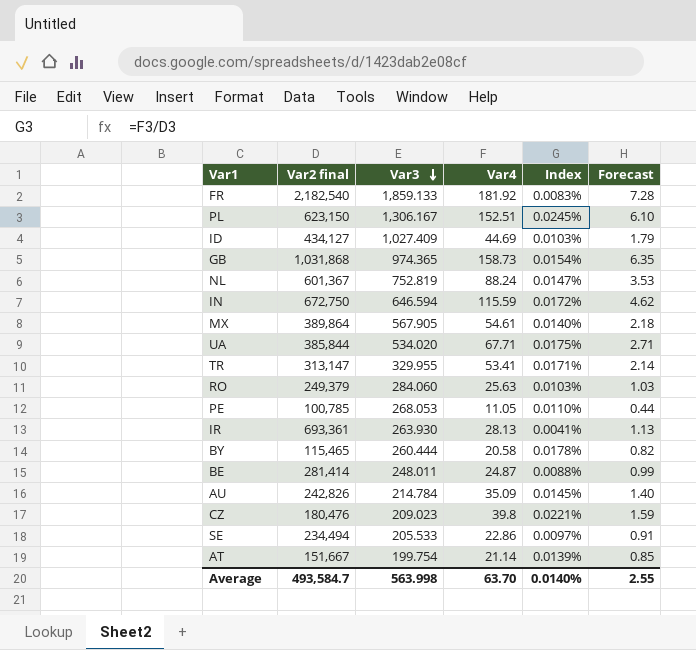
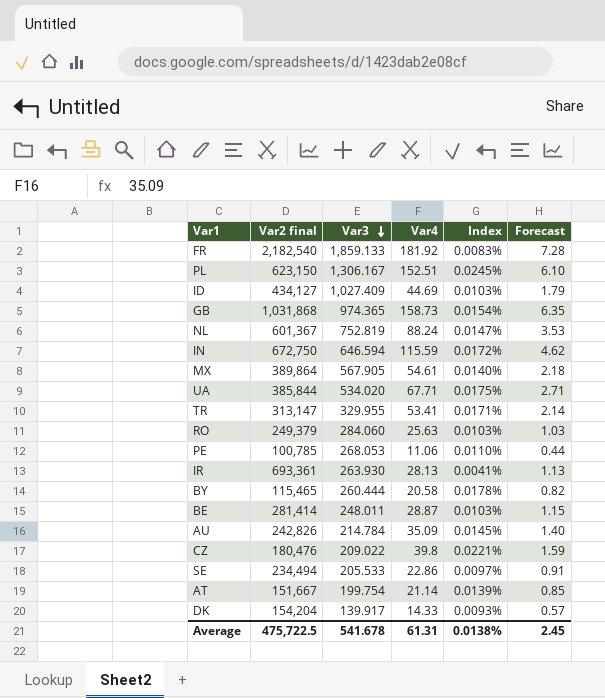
PE | Var4: 11.05 -> 11.06
BE | Var4: 24.87 -> 28.87
BE | Index: 0.0088% -> 0.0103%
BE | Forecast: 0.99 -> 1.15
CZ | Var3: 209.023 -> 209.022
row DK: none -> 154,204 | 139.917 | 14.33 | 0.0093% | 0.57
Average | Var2 final: 493,584.7 -> 475,722.5
Average | Var3: 563.998 -> 541.678
Average | Var4: 63.70 -> 61.31
Average | Index: 0.0140% -> 0.0138%
Average | Forecast: 2.55 -> 2.45

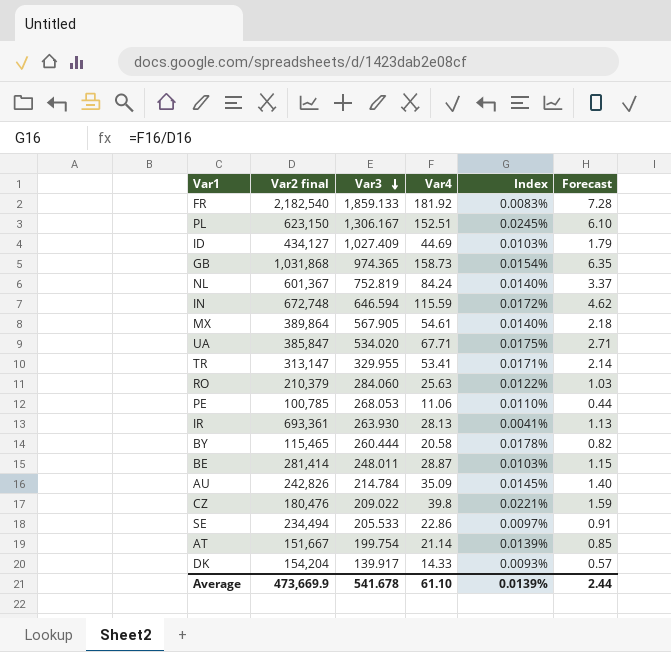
NL | Var4: 88.24 -> 84.24
NL | Index: 0.0147% -> 0.0140%
NL | Forecast: 3.53 -> 3.37
IN | Var2 final: 672,750 -> 672,748
UA | Var2 final: 385,844 -> 385,847
RO | Var2 final: 249,379 -> 210,379
RO | Index: 0.0103% -> 0.0122%
Average | Var2 final: 475,722.5 -> 473,669.9
Average | Var4: 61.31 -> 61.10
Average | Index: 0.0138% -> 0.0139%
Average | Forecast: 2.45 -> 2.44

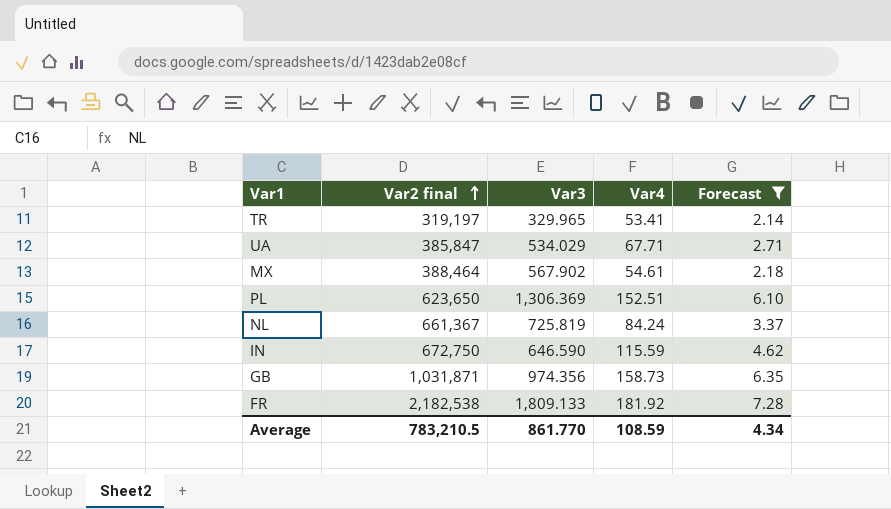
filter: none -> Forecast >= 2.14
row order: Var3 descending -> Var2 final ascending
column Index | formula: [Var4] / [Var2 final] -> none
TR | Var2 final: 313,147 -> 319,197
TR | Var3: 329.955 -> 329.965
UA | Var3: 534.020 -> 534.029
MX | Var2 final: 389,864 -> 388,464
MX | Var3: 567.905 -> 567.902
PL | Var2 final: 623,150 -> 623,650
PL | Var3: 1,306.167 -> 1,306.369
NL | Var2 final: 601,367 -> 661,367
NL | Var3: 752.819 -> 725.819
IN | Var2 final: 672,748 -> 672,750
IN | Var3: 646.594 -> 646.590
GB | Var2 final: 1,031,868 -> 1,031,871
GB | Var3: 974.365 -> 974.356
FR | Var2 final: 2,182,540 -> 2,182,538
FR | Var3: 1,859.133 -> 1,809.133
Average | Var2 final: 473,669.9 -> 783,210.5
Average | Var3: 541.678 -> 861.770
Average | Var4: 61.10 -> 108.59
Average | Forecast: 2.44 -> 4.34

